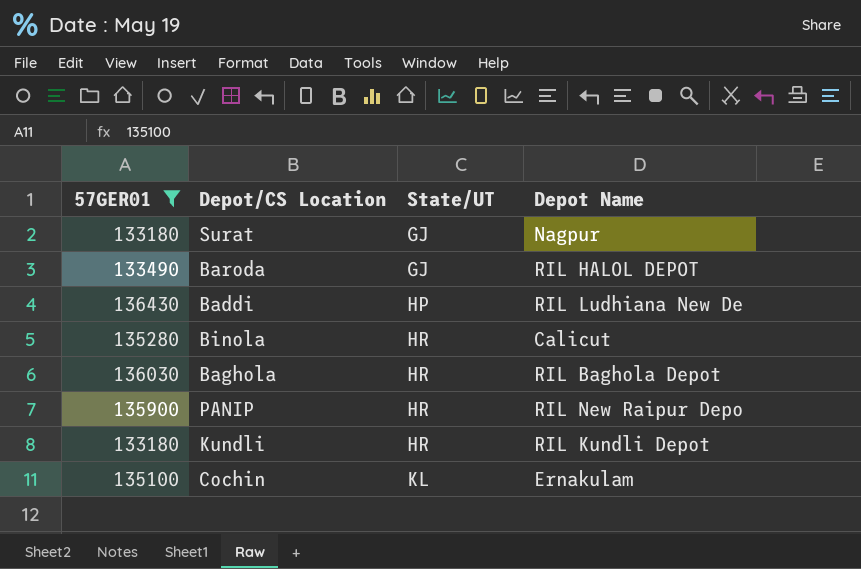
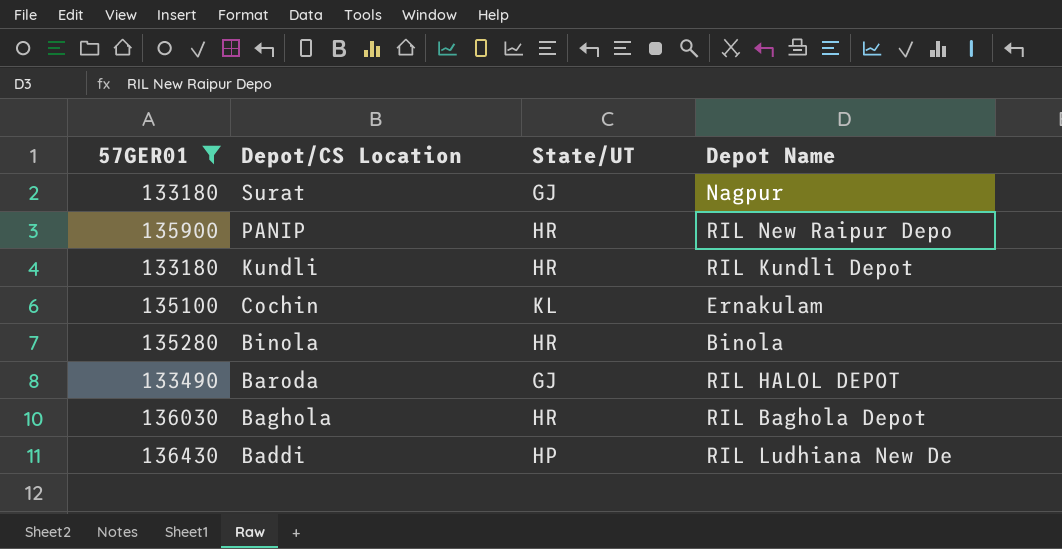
row order: State/UT ascending -> Depot/CS Location descending
Binola | Depot Name: Calicut -> Binola

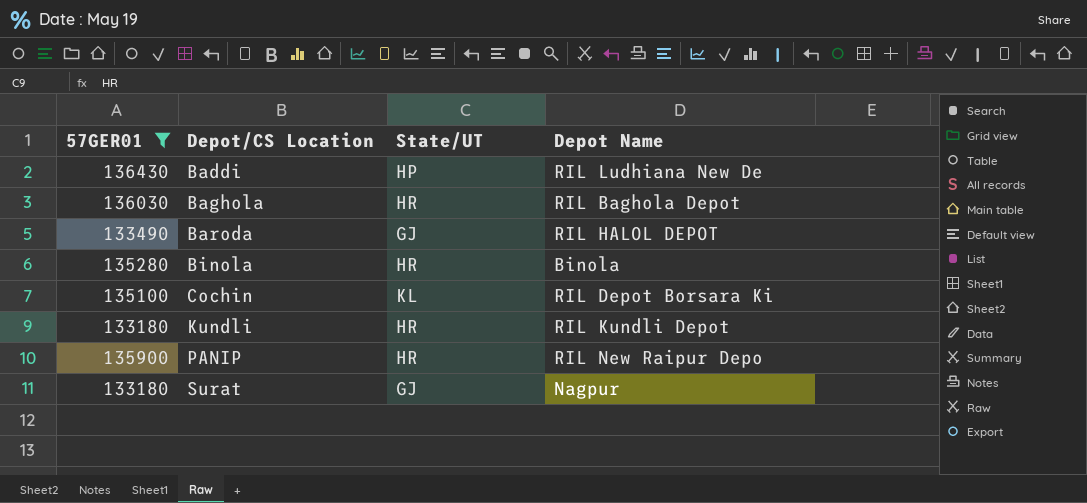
row order: Depot/CS Location descending -> Depot/CS Location ascending
Cochin | Depot Name: Ernakulam -> RIL Depot Borsara Ki

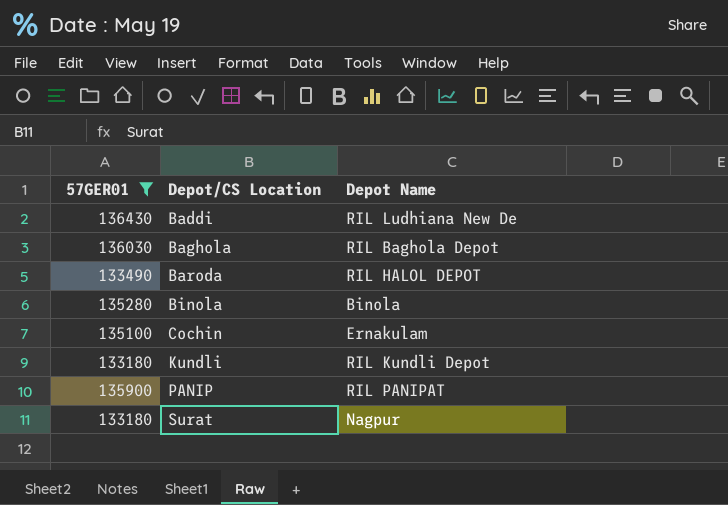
column State/UT | position: 3 -> none
Cochin | Depot Name: RIL Depot Borsara Ki -> Ernakulam
PANIP | Depot Name: RIL New Raipur Depo -> RIL PANIPAT

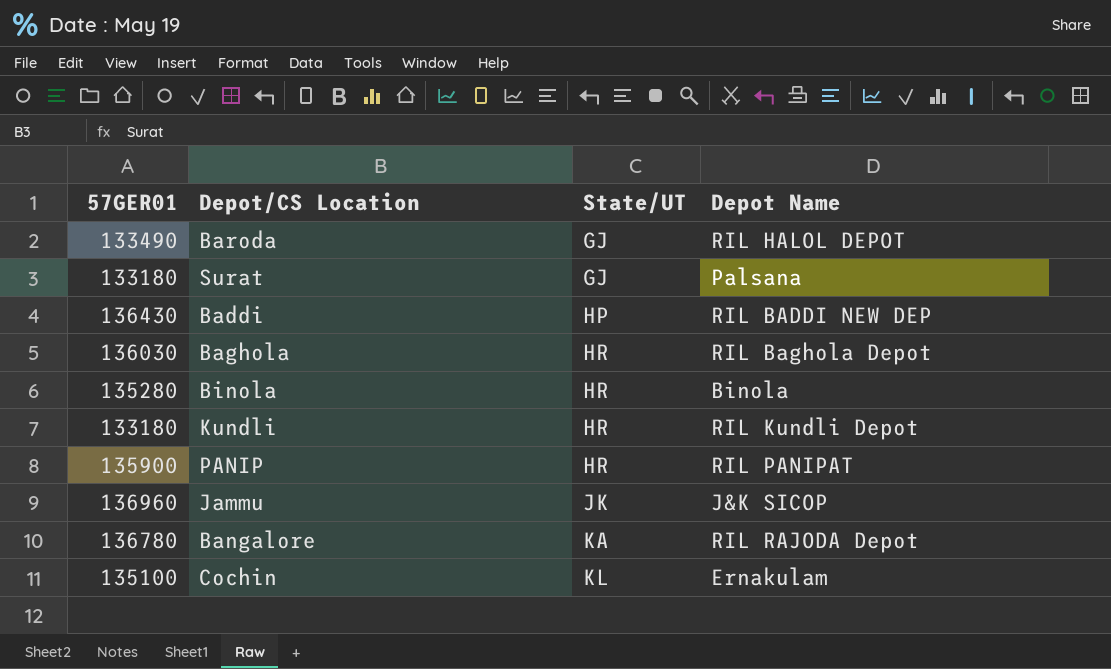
filter: 57GER01 <= 136430 -> none
row order: Depot/CS Location ascending -> State/UT ascending
column State/UT | position: none -> 3
Surat | Depot Name: Nagpur -> Palsana
Baddi | Depot Name: RIL Ludhiana New De -> RIL BADDI NEW DEP

